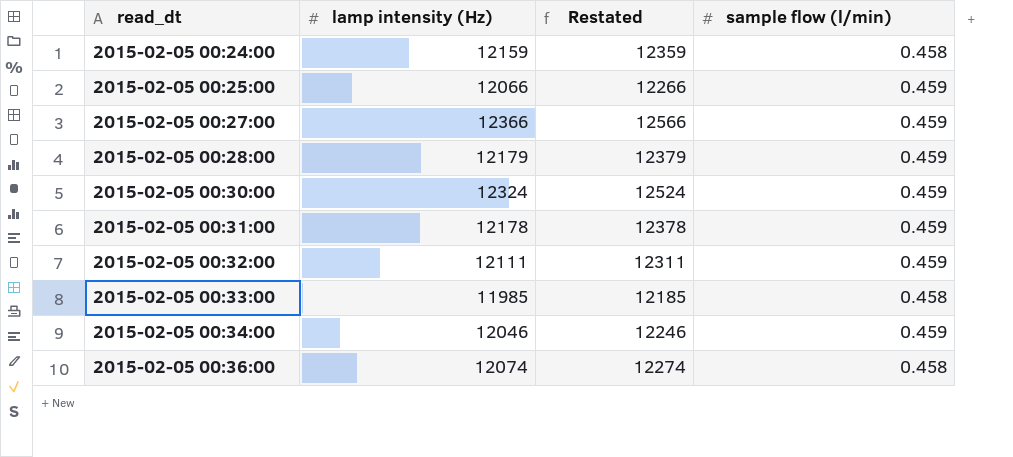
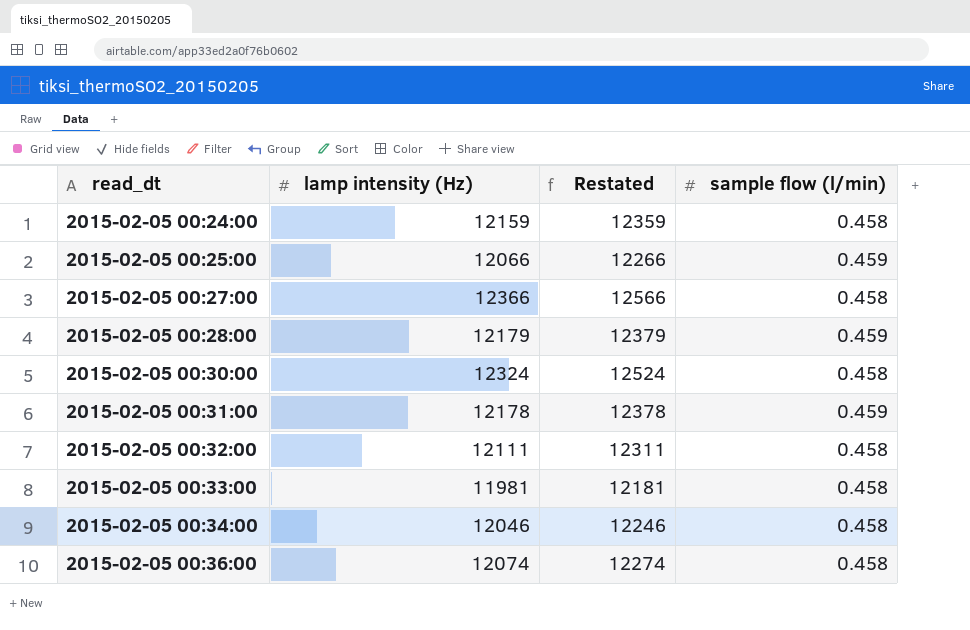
2015-02-05 00:27:00 | sample flow (l/min): 0.459 -> 0.458
2015-02-05 00:30:00 | sample flow (l/min): 0.459 -> 0.458
2015-02-05 00:32:00 | sample flow (l/min): 0.459 -> 0.458
2015-02-05 00:33:00 | lamp intensity (Hz): 11985 -> 11981
2015-02-05 00:33:00 | Restated: 12185 -> 12181
2015-02-05 00:34:00 | sample flow (l/min): 0.459 -> 0.458

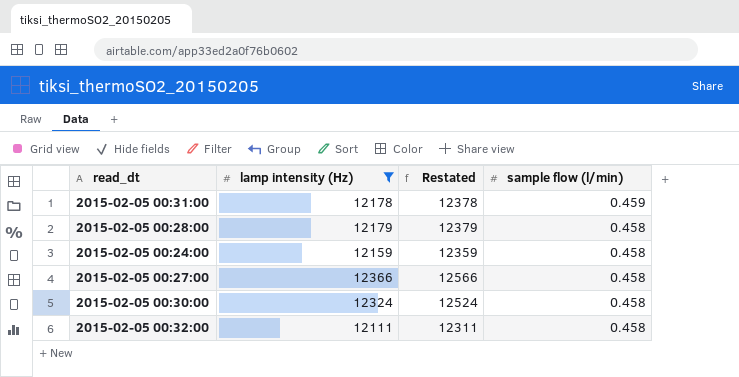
filter: none -> lamp intensity (Hz) >= 12111
row order: read_dt ascending -> sample flow (l/min) descending
2015-02-05 00:28:00 | sample flow (l/min): 0.459 -> 0.458

